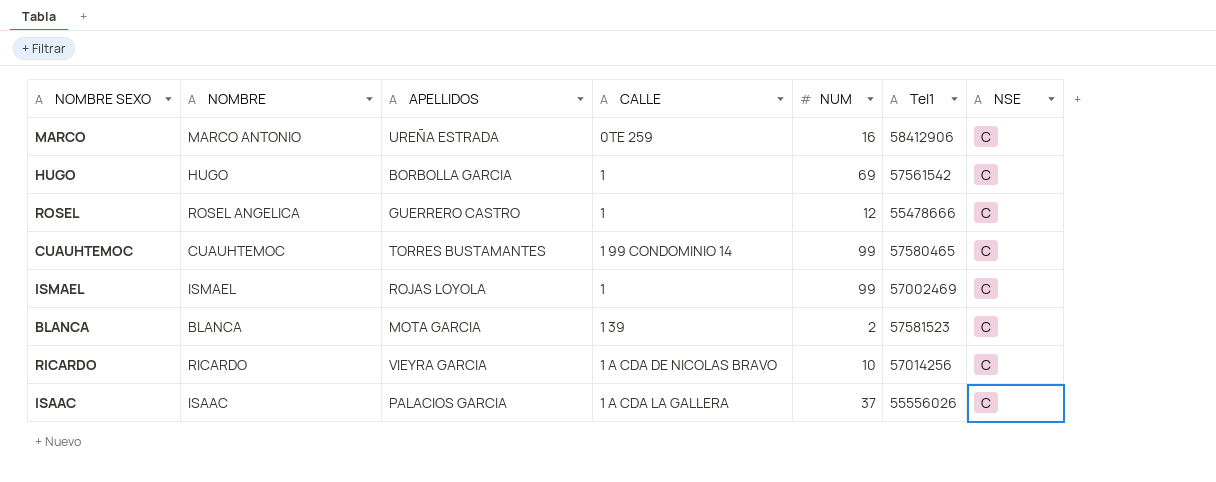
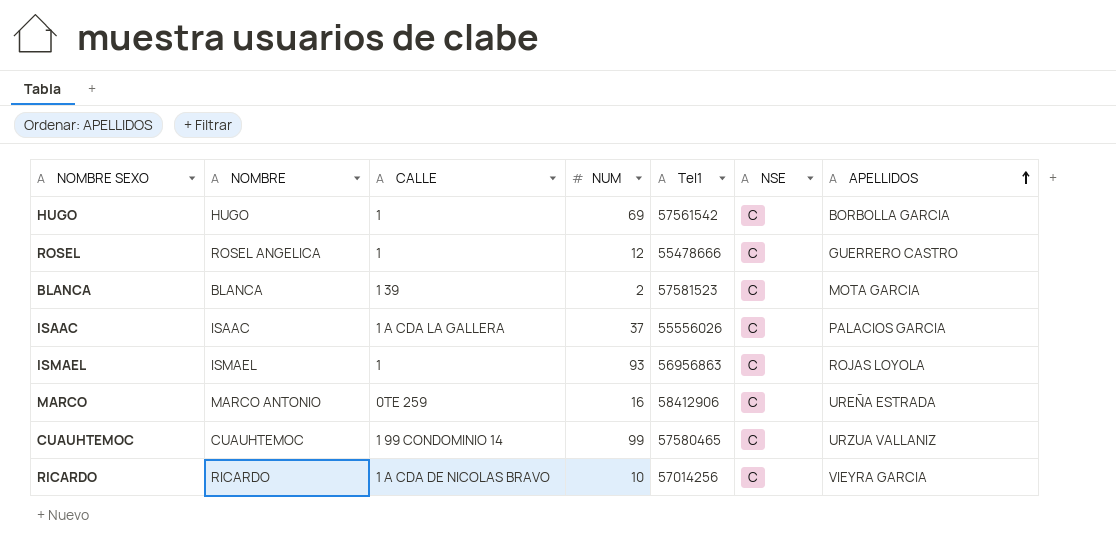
row order: none -> APELLIDOS ascending
column APELLIDOS | position: 3 -> 7
ISMAEL | NUM: 99 -> 93
ISMAEL | Tel1: 57002469 -> 56956863
CUAUHTEMOC | APELLIDOS: TORRES BUSTAMANTES -> URZUA VALLANIZ

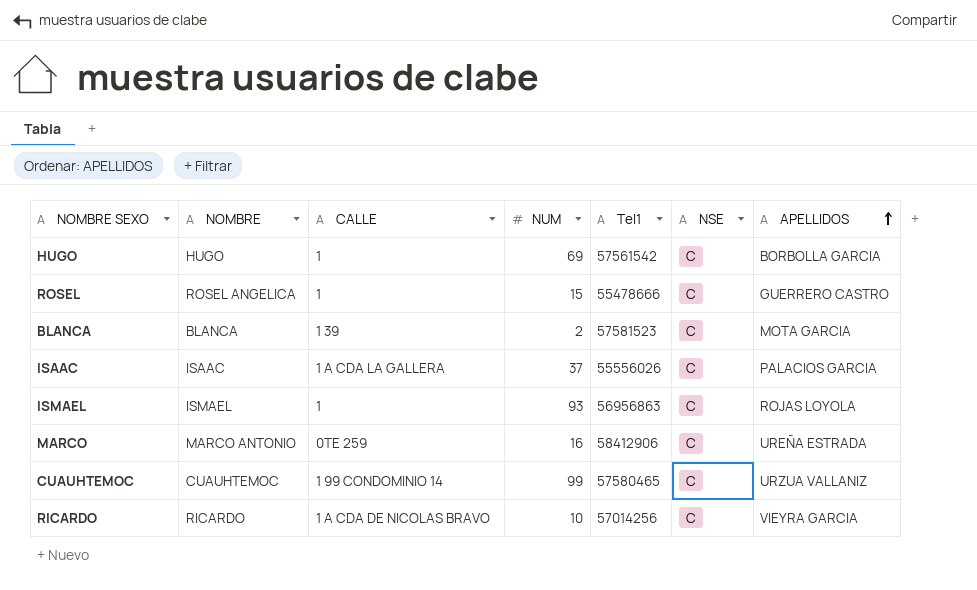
ROSEL | NUM: 12 -> 15

